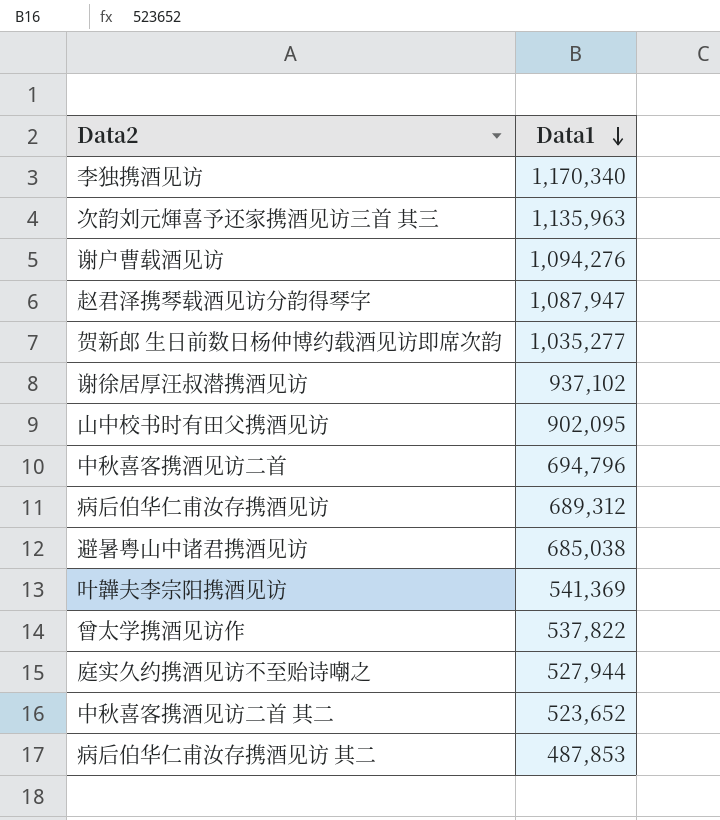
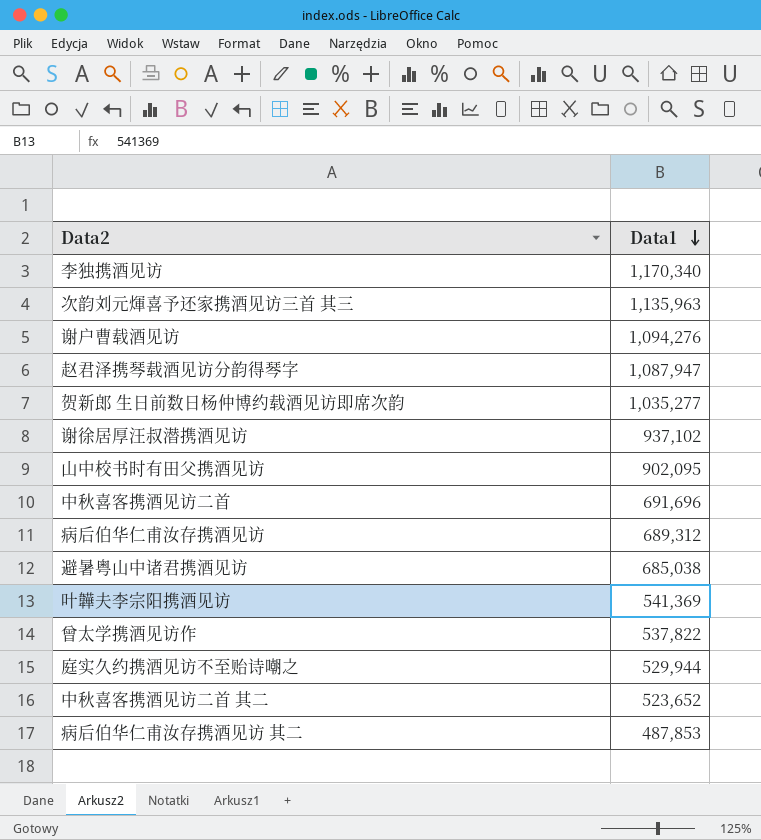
中秋喜客携酒见访二首 | Data1: 694,796 -> 691,696
庭实久约携酒见访不至贻诗嘲之 | Data1: 527,944 -> 529,944

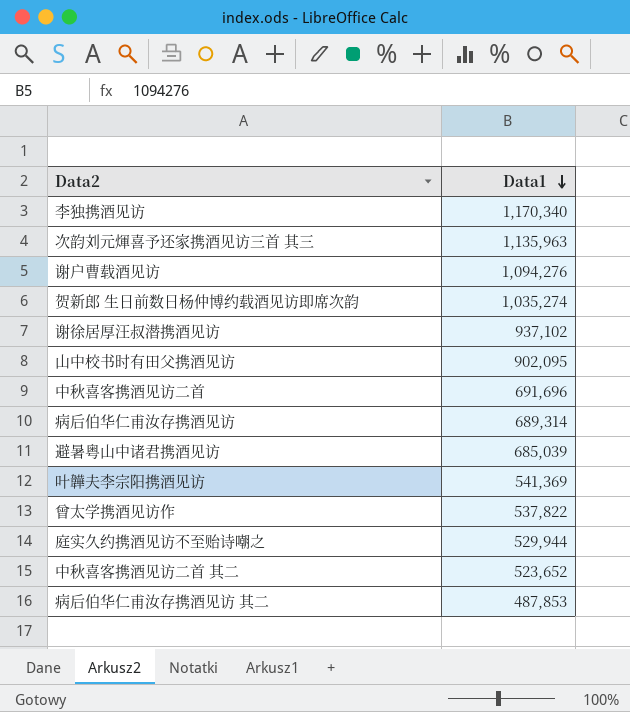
row 赵君泽携琴载酒见访分韵得琴字: 1,087,947 -> none
贺新郎 生日前数日杨仲博约载酒见访即席次韵 | Data1: 1,035,277 -> 1,035,274
病后伯华仁甫汝存携酒见访 | Data1: 689,312 -> 689,314
避暑粤山中诸君携酒见访 | Data1: 685,038 -> 685,039

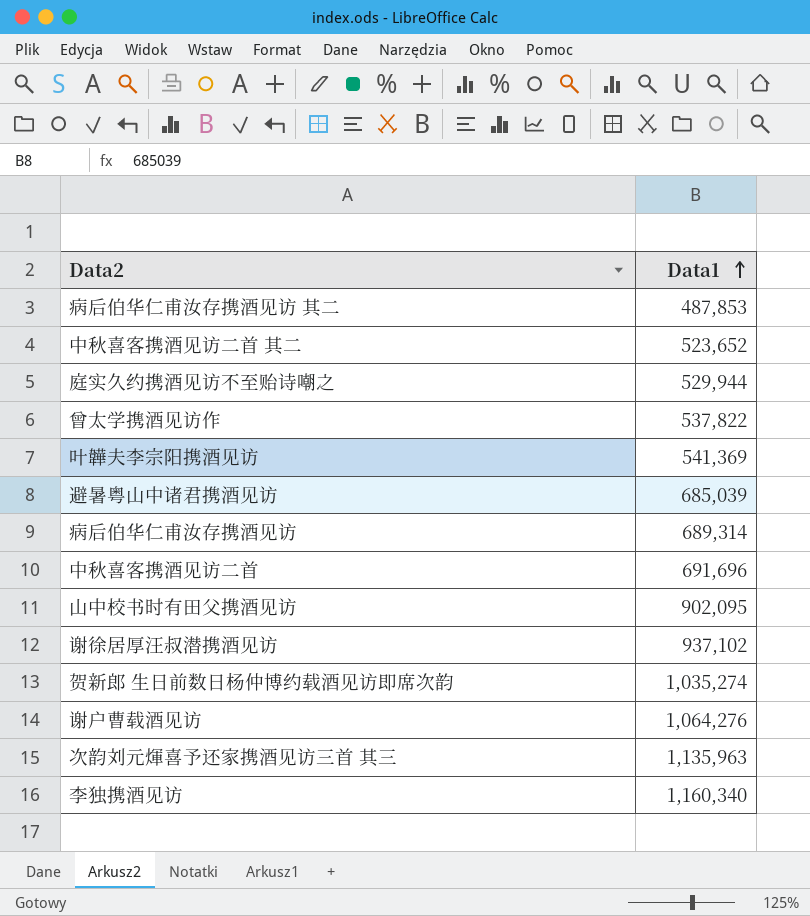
row order: Data1 descending -> Data1 ascending
谢户曹载酒见访 | Data1: 1,094,276 -> 1,064,276
李独携酒见访 | Data1: 1,170,340 -> 1,160,340

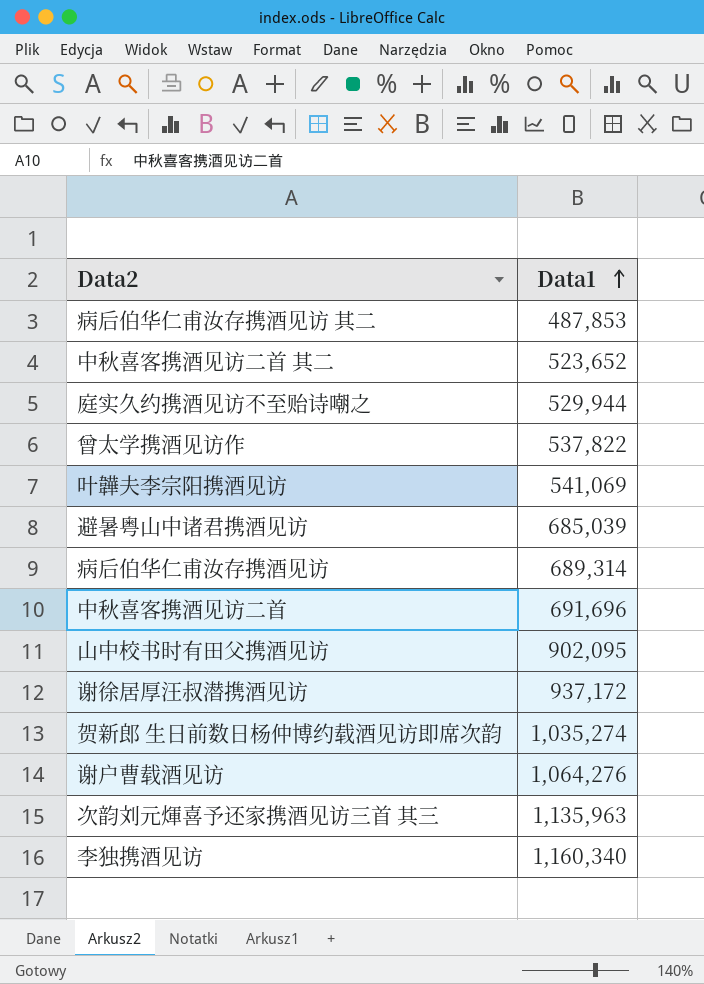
叶韡夫李宗阳携酒见访 | Data1: 541,369 -> 541,069
谢徐居厚汪叔潜携酒见访 | Data1: 937,102 -> 937,172

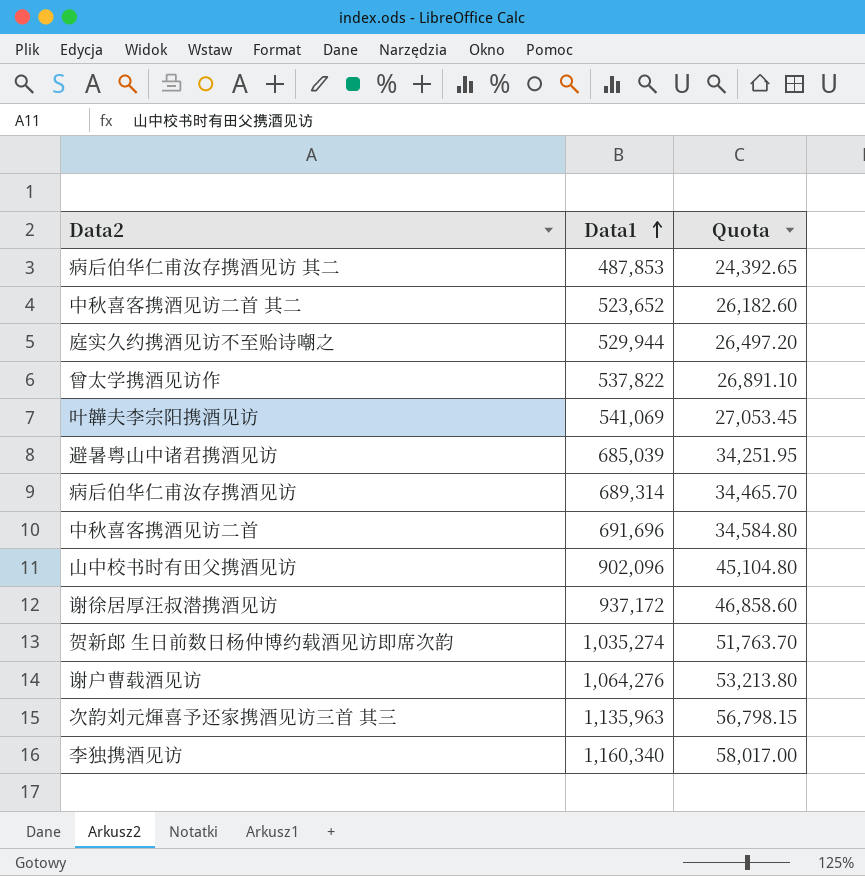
column Quota | formula: none -> [Data1] * 0.05
山中校书时有田父携酒见访 | Data1: 902,095 -> 902,096

